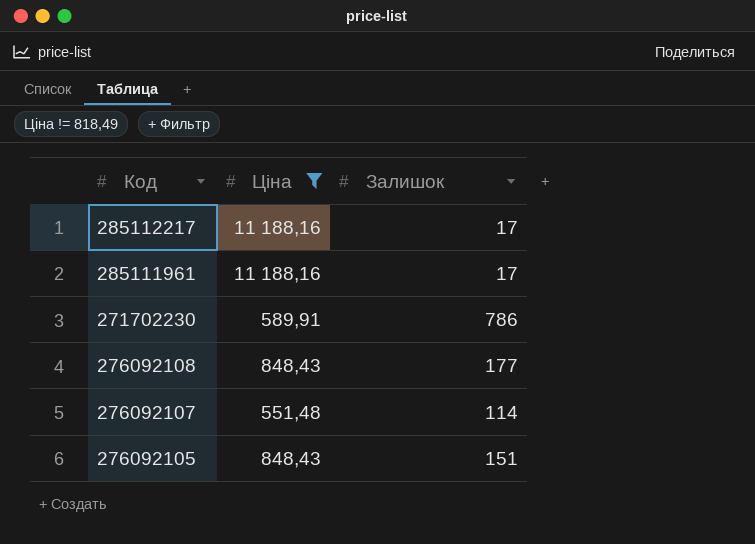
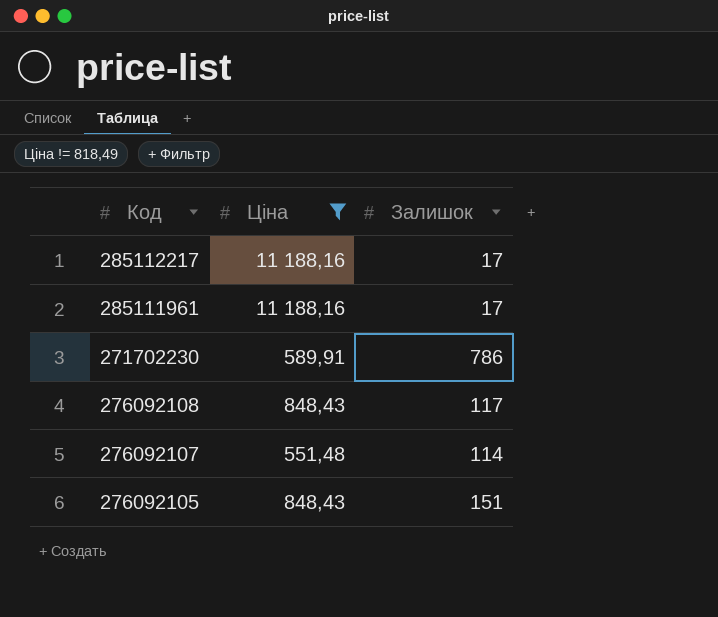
276092108 | Залишок: 177 -> 117

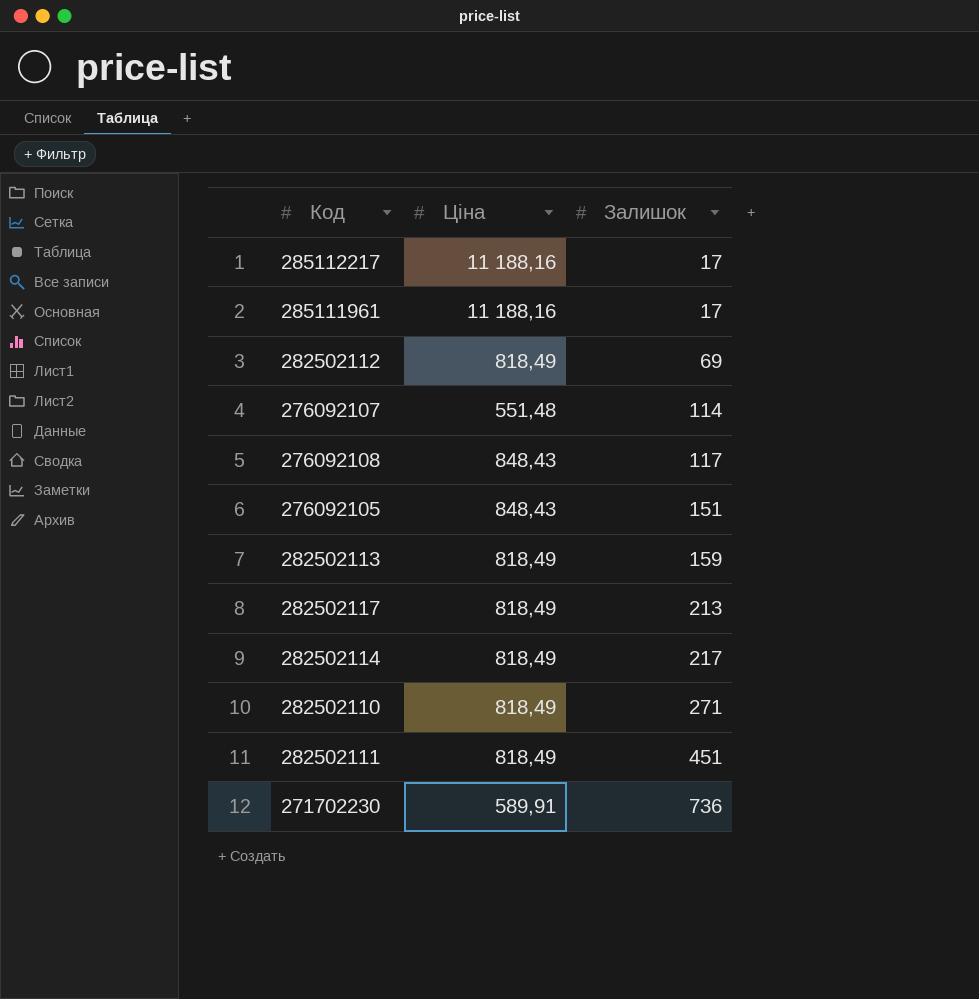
filter: Ціна != 818,49 -> none
row order: none -> Залишок ascending
271702230 | Залишок: 786 -> 736

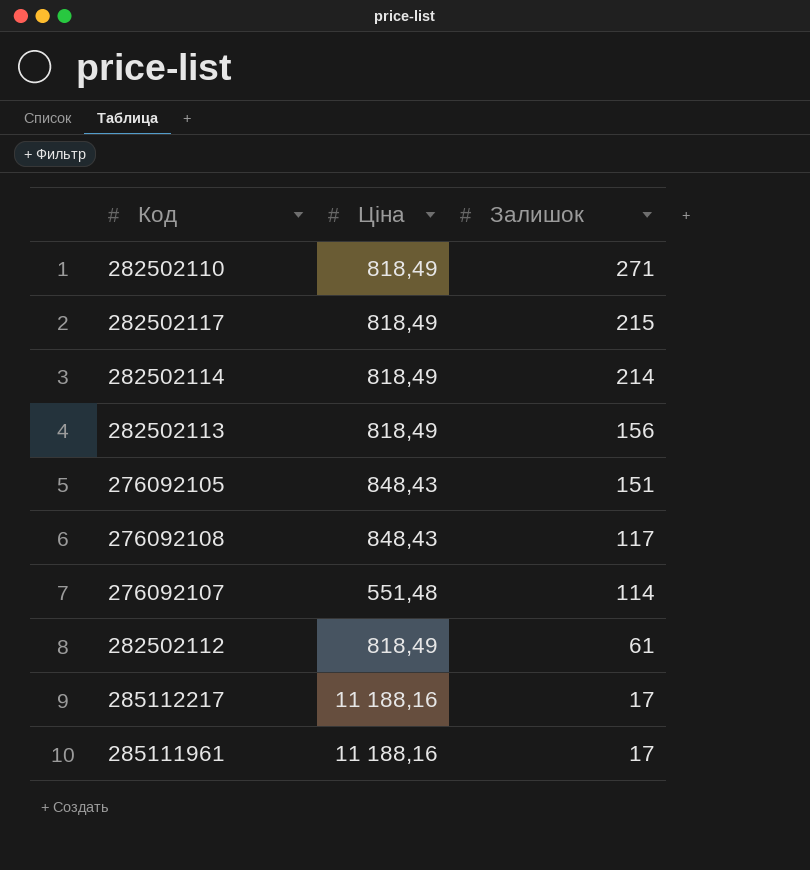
row order: Залишок ascending -> Залишок descending
row 282502111: 818,49 | 451 -> none
row 271702230: 589,91 | 736 -> none
282502117 | Залишок: 213 -> 215
282502114 | Залишок: 217 -> 214
282502113 | Залишок: 159 -> 156
282502112 | Залишок: 69 -> 61

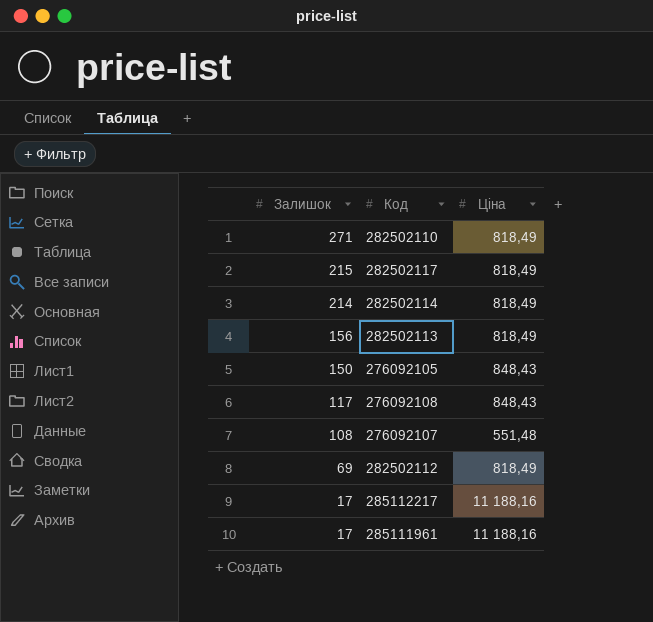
column Залишок | position: 3 -> 1
276092105 | Залишок: 151 -> 150
276092107 | Залишок: 114 -> 108
282502112 | Залишок: 61 -> 69

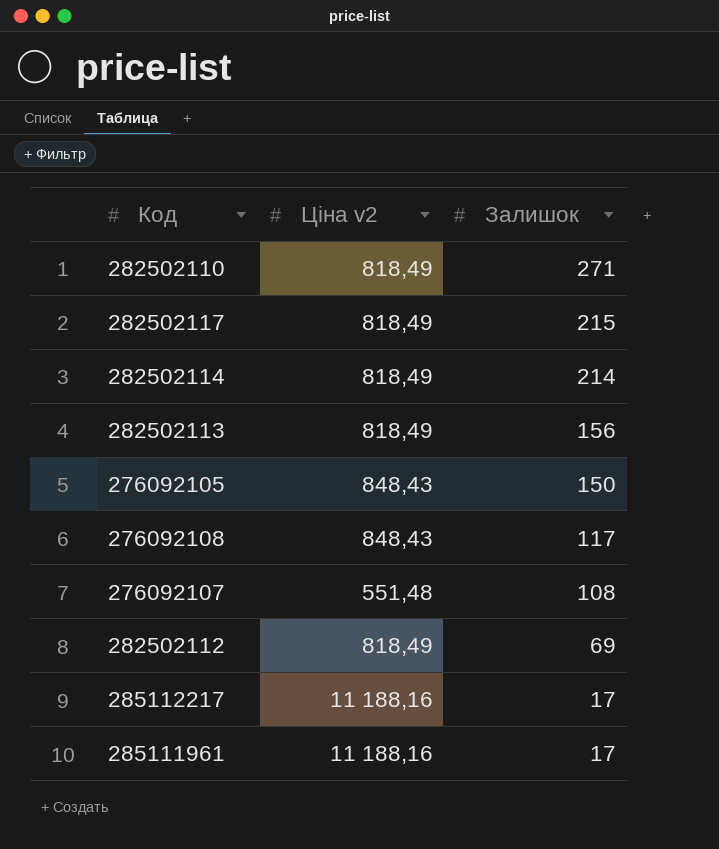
column name: Ціна -> Ціна v2
column Залишок | position: 1 -> 3

